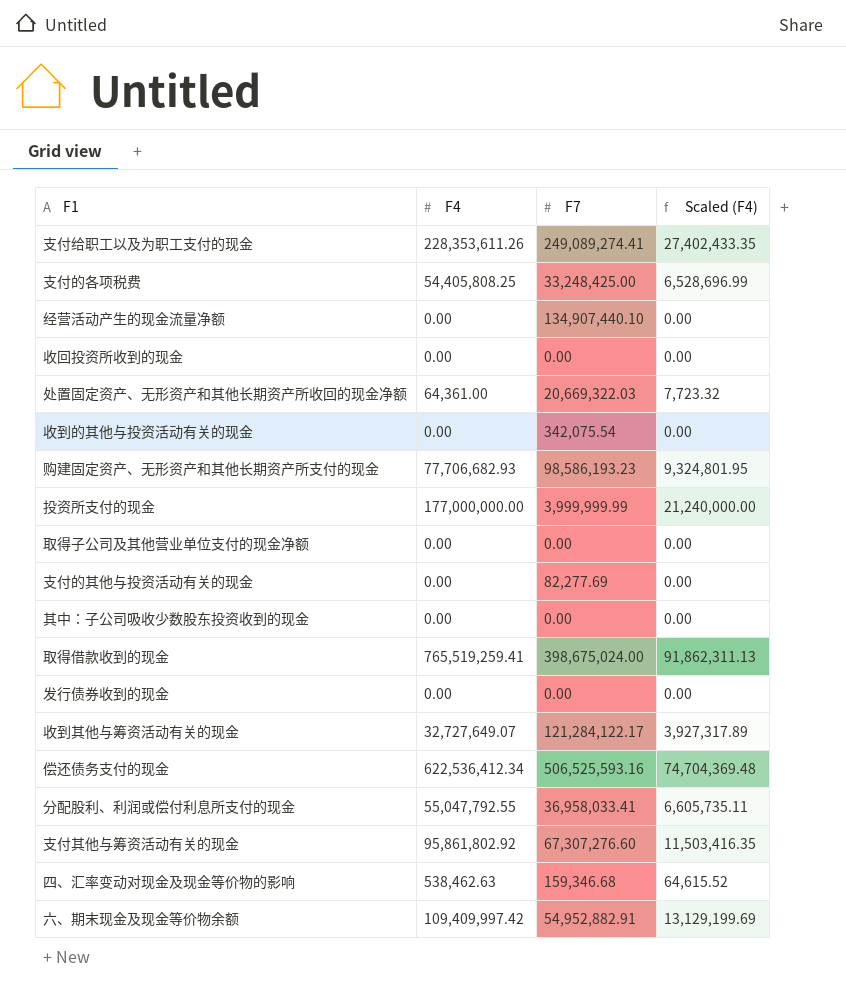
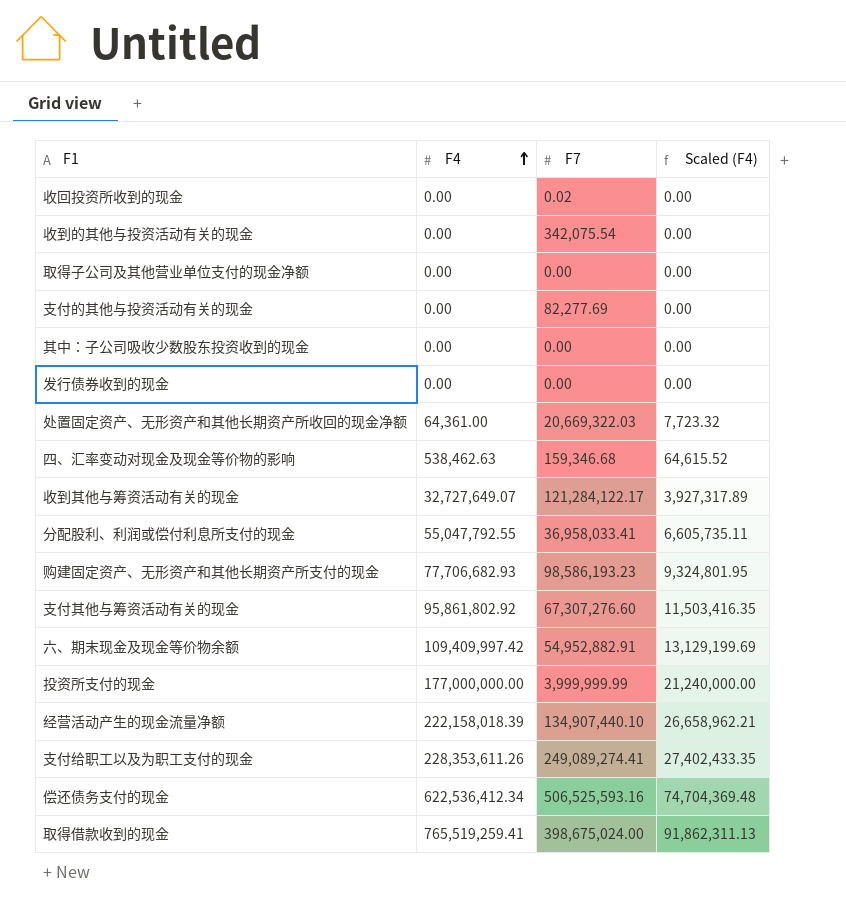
row order: none -> F4 ascending
row 支付的各项税费: 54,405,808.25 | 33,248,425.00 | 6,528,696.99 -> none
收回投资所收到的现金 | F7: 0.00 -> 0.02
经营活动产生的现金流量净额 | F4: 0.00 -> 222,158,018.39
经营活动产生的现金流量净额 | Scaled (F4): 0.00 -> 26,658,962.21

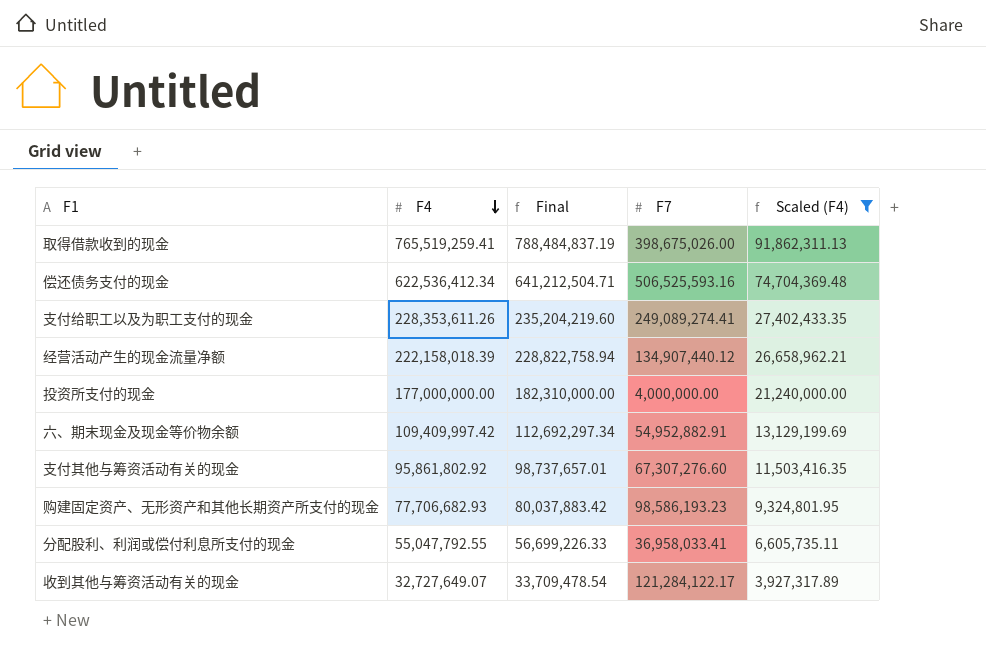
filter: none -> Scaled (F4) >= 3,927,317.89
row order: F4 ascending -> F4 descending
column Final | formula: none -> [F4] * 1.03
取得借款收到的现金 | F7: 398,675,024.00 -> 398,675,026.00
经营活动产生的现金流量净额 | F7: 134,907,440.10 -> 134,907,440.12
投资所支付的现金 | F7: 3,999,999.99 -> 4,000,000.00

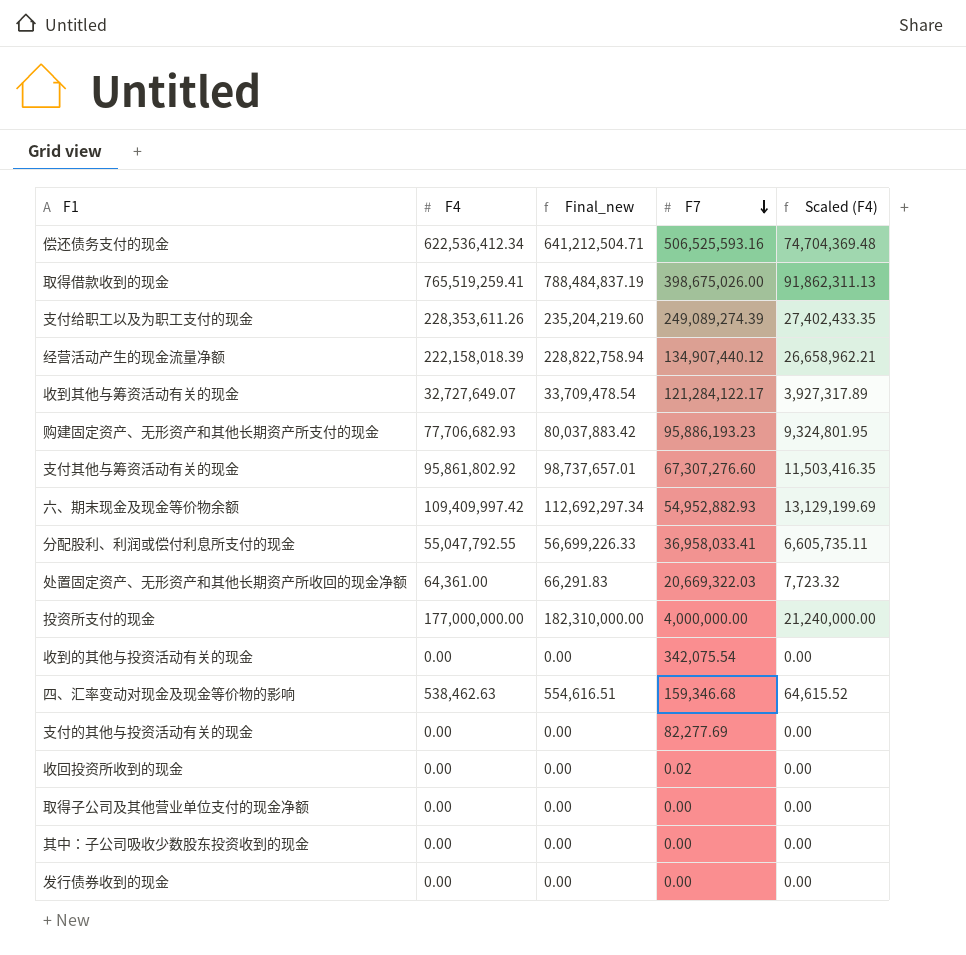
filter: Scaled (F4) >= 3,927,317.89 -> none
row order: F4 descending -> F7 descending
column name: Final -> Final_new
支付给职工以及为职工支付的现金 | F7: 249,089,274.41 -> 249,089,274.39
购建固定资产、无形资产和其他长期资产所支付的现金 | F7: 98,586,193.23 -> 95,886,193.23
六、期末现金及现金等价物余额 | F7: 54,952,882.91 -> 54,952,882.93

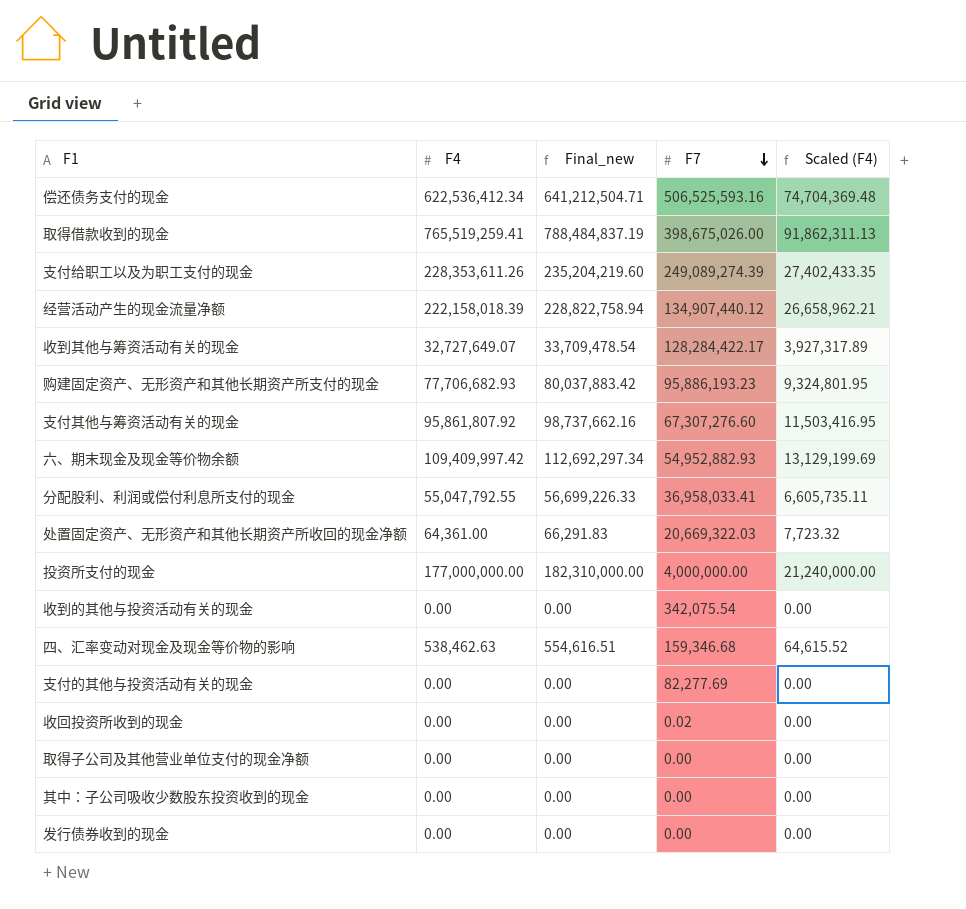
收到其他与筹资活动有关的现金 | F7: 121,284,122.17 -> 128,284,422.17
支付其他与筹资活动有关的现金 | F4: 95,861,802.92 -> 95,861,807.92
支付其他与筹资活动有关的现金 | Final_new: 98,737,657.01 -> 98,737,662.16
支付其他与筹资活动有关的现金 | Scaled (F4): 11,503,416.35 -> 11,503,416.95

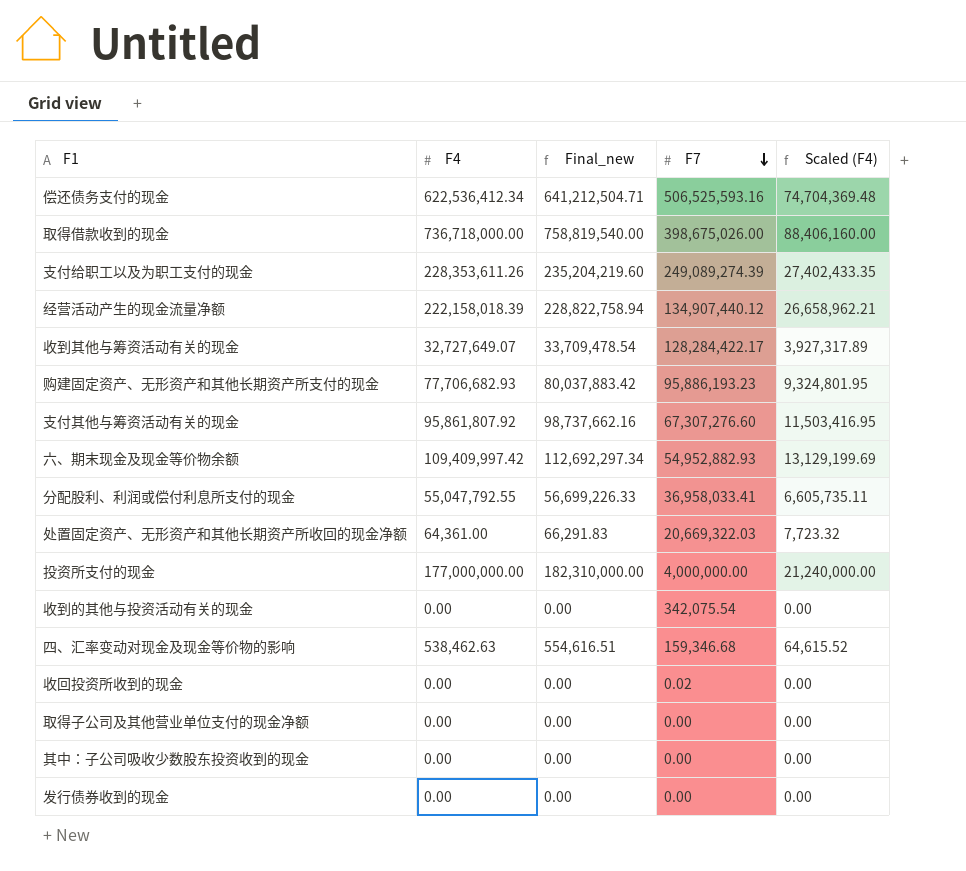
row 支付的其他与投资活动有关的现金: 0.00 | 0.00 | 82,277.69 | 0.00 -> none
取得借款收到的现金 | F4: 765,519,259.41 -> 736,718,000.00
取得借款收到的现金 | Final_new: 788,484,837.19 -> 758,819,540.00
取得借款收到的现金 | Scaled (F4): 91,862,311.13 -> 88,406,160.00

